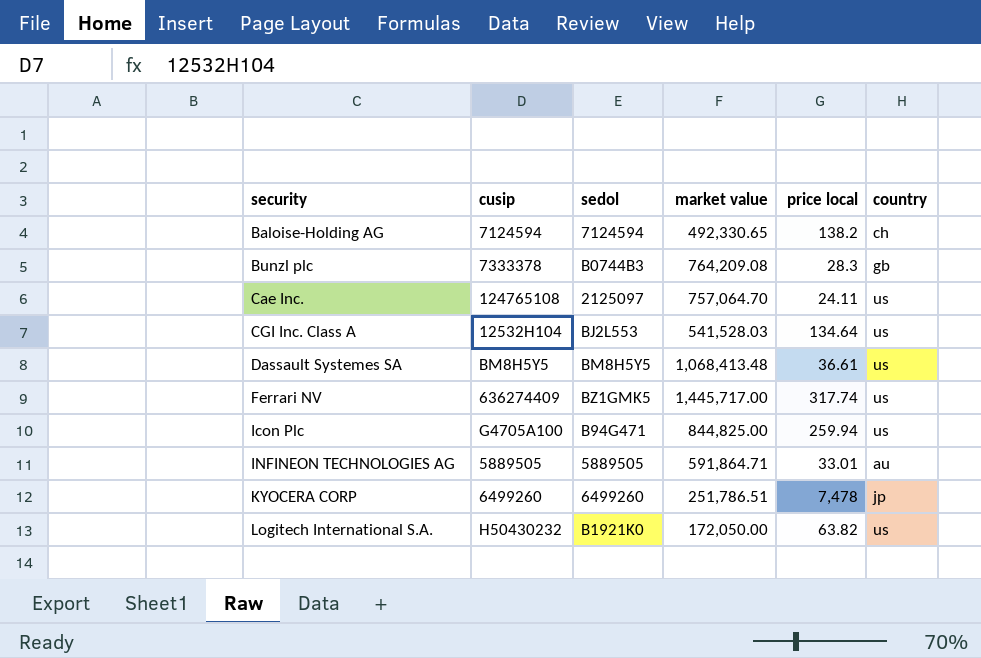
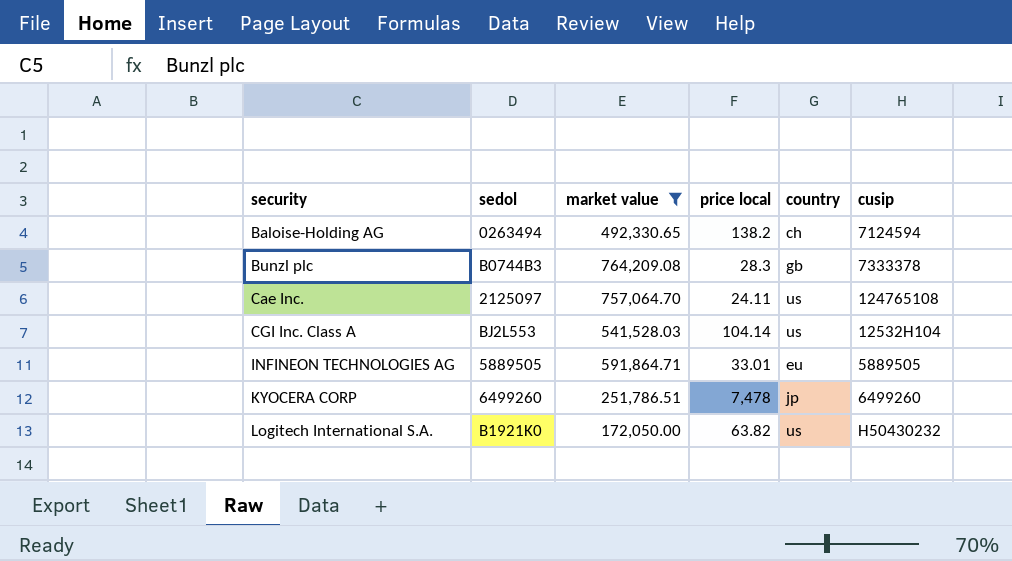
filter: none -> market value <= 764,209.08
column cusip | position: 2 -> 6
Baloise-Holding AG | sedol: 7124594 -> 0263494
CGI Inc. Class A | price local: 134.64 -> 104.14
INFINEON TECHNOLOGIES AG | country: au -> eu

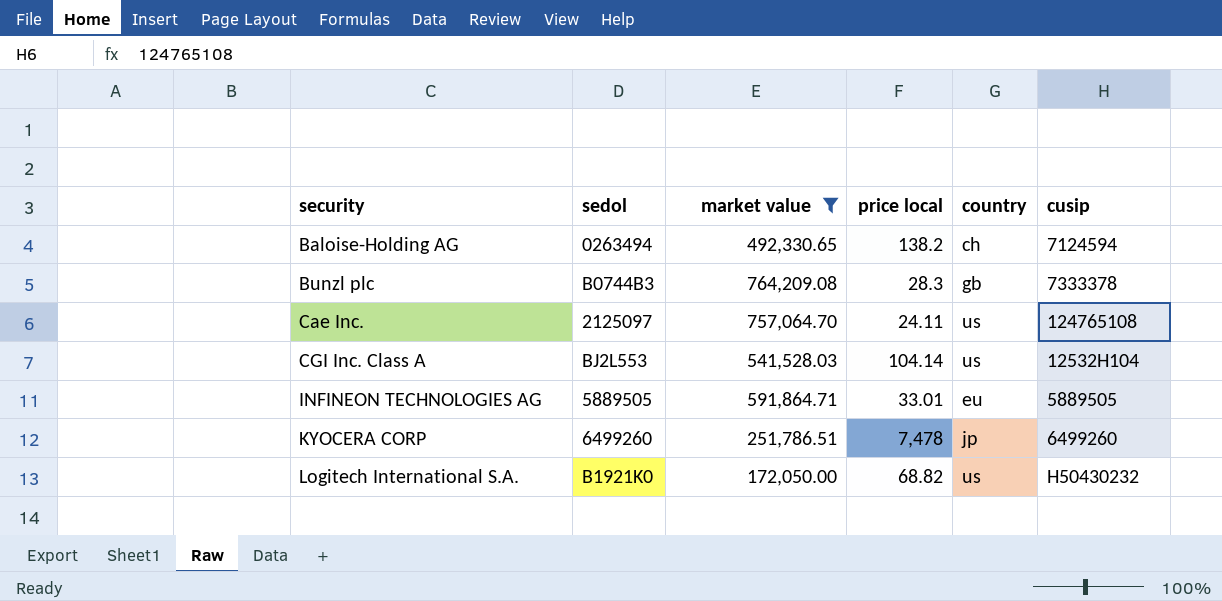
Logitech International S.A. | price local: 63.82 -> 68.82

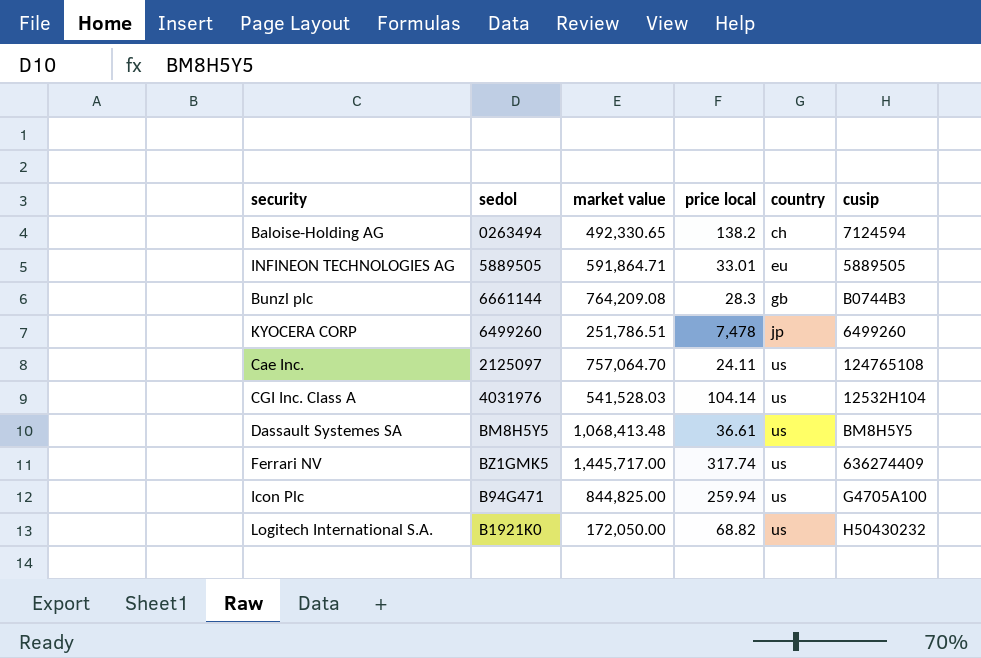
filter: market value <= 764,209.08 -> none
row order: security ascending -> country ascending
Bunzl plc | sedol: B0744B3 -> 6661144
Bunzl plc | cusip: 7333378 -> B0744B3
CGI Inc. Class A | sedol: BJ2L553 -> 4031976

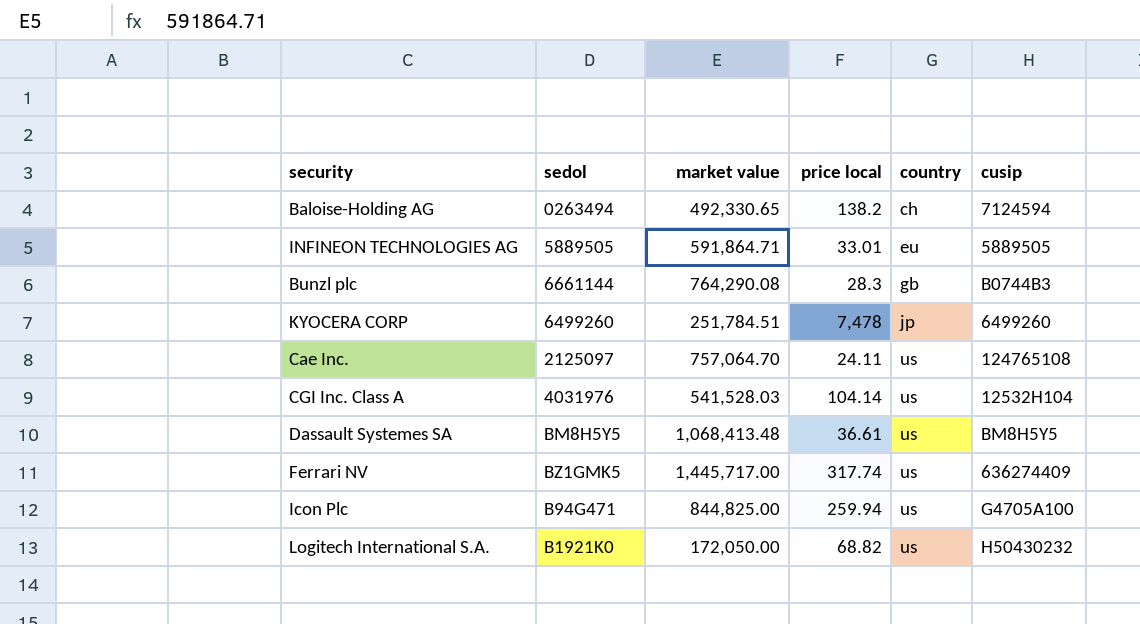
Bunzl plc | market value: 764,209.08 -> 764,290.08
KYOCERA CORP | market value: 251,786.51 -> 251,784.51

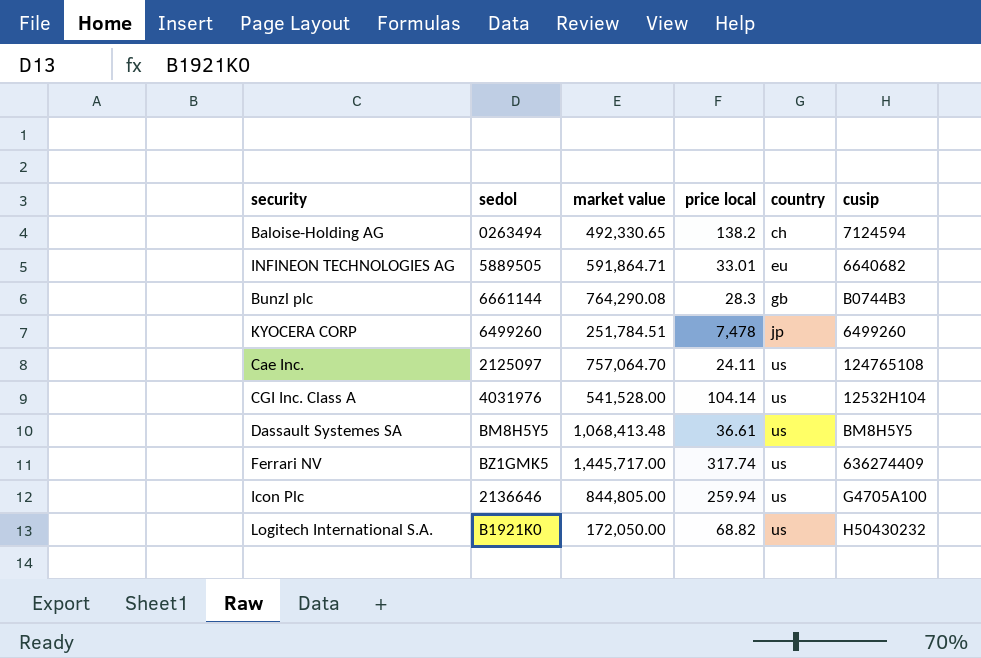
INFINEON TECHNOLOGIES AG | cusip: 5889505 -> 6640682
CGI Inc. Class A | market value: 541,528.03 -> 541,528.00
Icon Plc | sedol: B94G471 -> 2136646
Icon Plc | market value: 844,825.00 -> 844,805.00

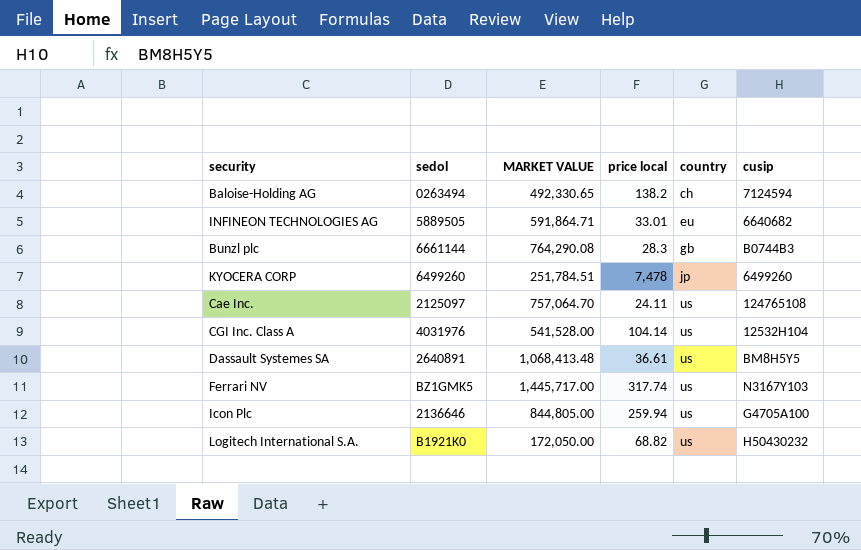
column name: market value -> MARKET VALUE
Dassault Systemes SA | sedol: BM8H5Y5 -> 2640891
Ferrari NV | cusip: 636274409 -> N3167Y103

